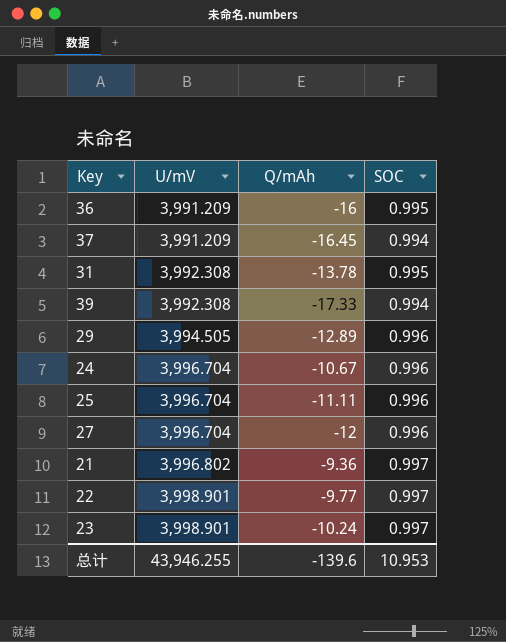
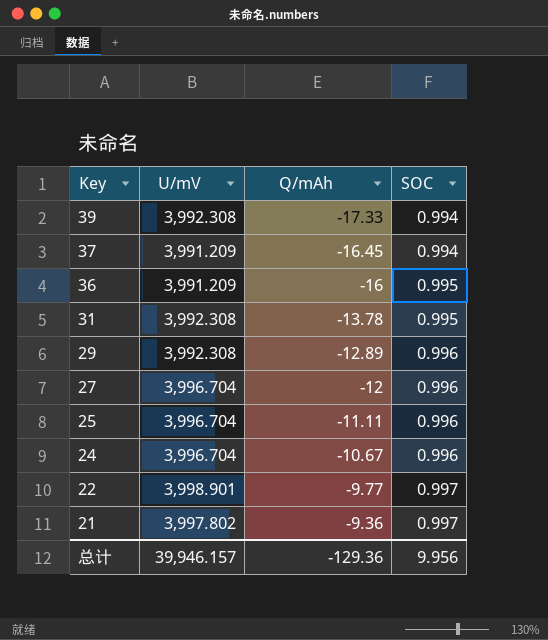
row order: U/mV ascending -> Key descending
row 23: 3,998.901 | -10.24 | 0.997 -> none
29 | U/mV: 3,994.505 -> 3,992.308
21 | U/mV: 3,996.802 -> 3,997.802
总计 | U/mV: 43,946.255 -> 39,946.157
总计 | Q/mAh: -139.6 -> -129.36
总计 | SOC: 10.953 -> 9.956

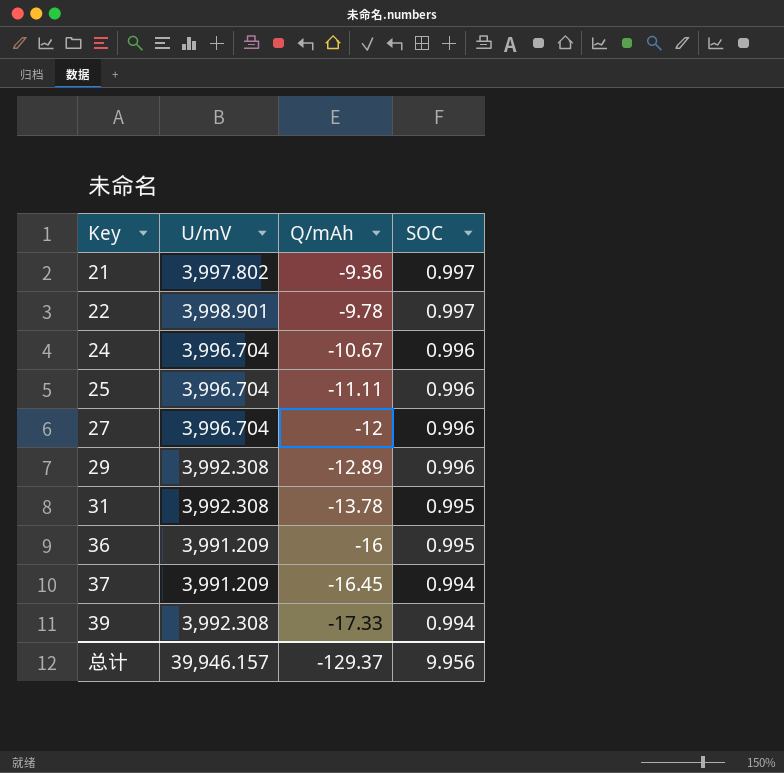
row order: Key descending -> Key ascending
22 | Q/mAh: -9.77 -> -9.78
总计 | Q/mAh: -129.36 -> -129.37

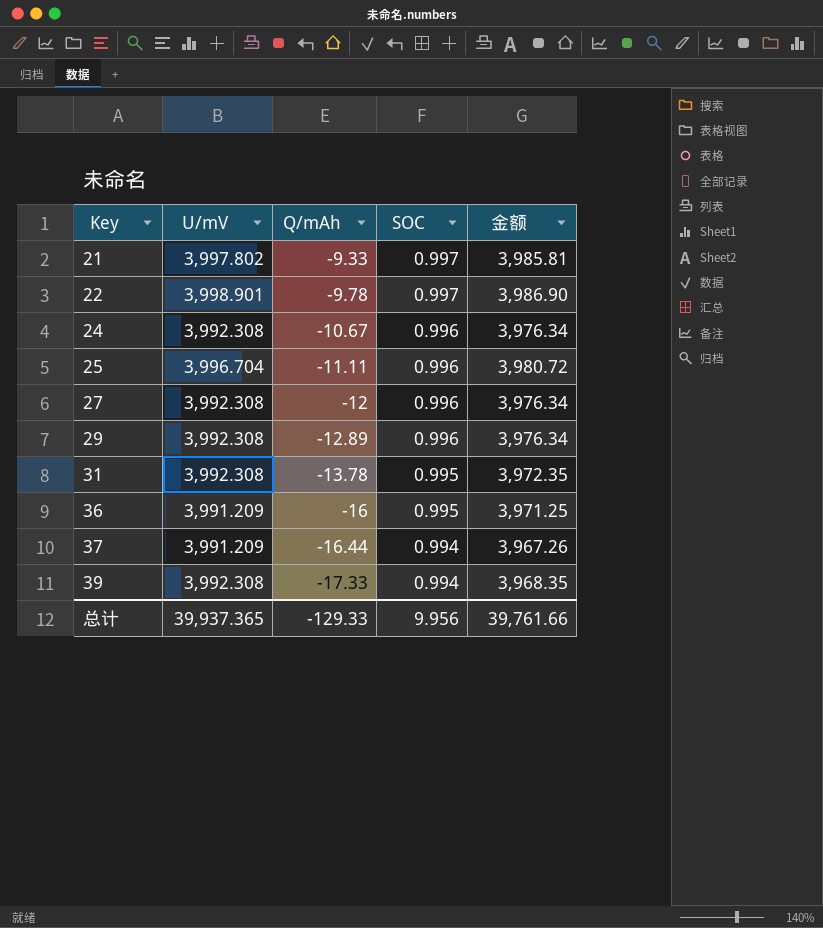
column 金额 | formula: none -> [U/mV] * [SOC]
21 | Q/mAh: -9.36 -> -9.33
24 | U/mV: 3,996.704 -> 3,992.308
27 | U/mV: 3,996.704 -> 3,992.308
37 | Q/mAh: -16.45 -> -16.44
总计 | U/mV: 39,946.157 -> 39,937.365
总计 | Q/mAh: -129.37 -> -129.33

